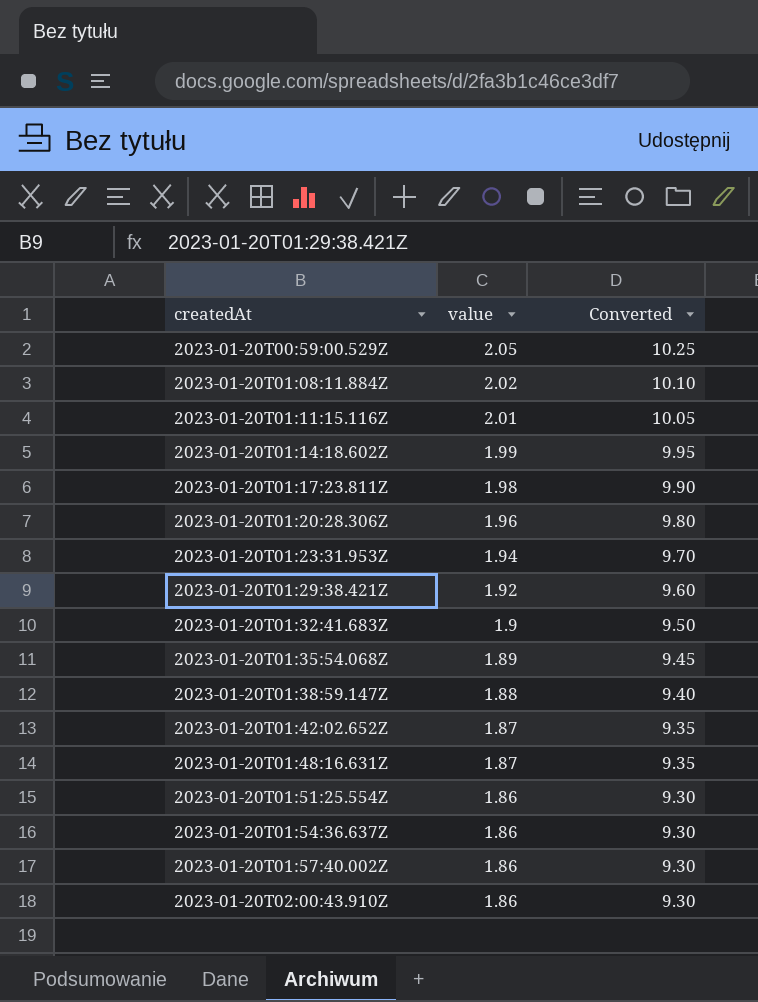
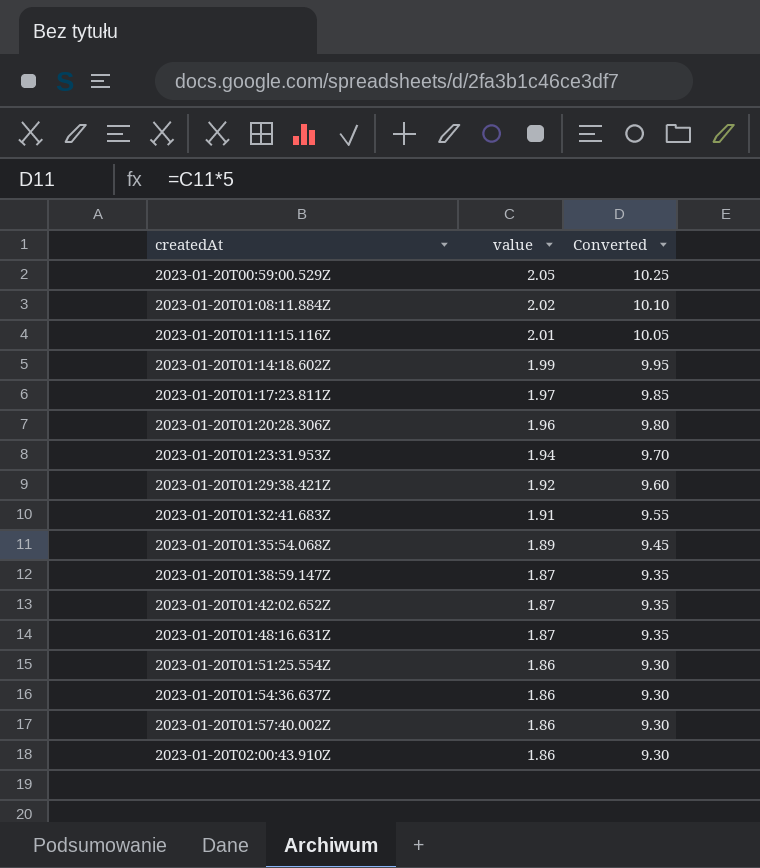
2023-01-20T01:17:23.811Z | value: 1.98 -> 1.97
2023-01-20T01:17:23.811Z | Converted: 9.90 -> 9.85
2023-01-20T01:32:41.683Z | value: 1.9 -> 1.91
2023-01-20T01:32:41.683Z | Converted: 9.50 -> 9.55
2023-01-20T01:38:59.147Z | value: 1.88 -> 1.87
2023-01-20T01:38:59.147Z | Converted: 9.40 -> 9.35

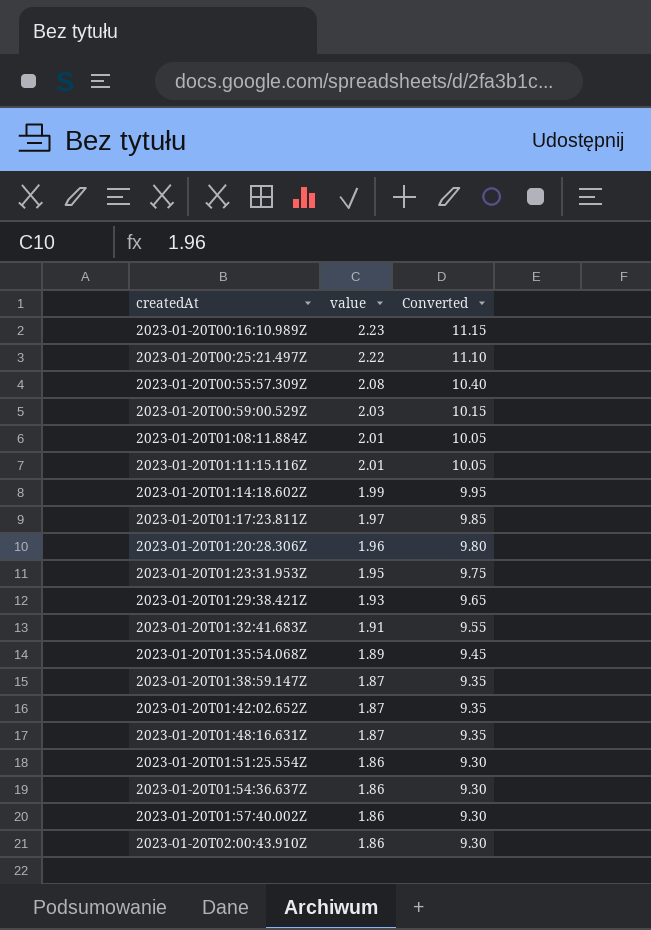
row 2023-01-20T00:16:10.989Z: none -> 2.23 | 11.15
row 2023-01-20T00:25:21.497Z: none -> 2.22 | 11.10
row 2023-01-20T00:55:57.309Z: none -> 2.08 | 10.40
2023-01-20T00:59:00.529Z | value: 2.05 -> 2.03
2023-01-20T00:59:00.529Z | Converted: 10.25 -> 10.15
2023-01-20T01:08:11.884Z | value: 2.02 -> 2.01
2023-01-20T01:08:11.884Z | Converted: 10.10 -> 10.05
2023-01-20T01:23:31.953Z | value: 1.94 -> 1.95
2023-01-20T01:23:31.953Z | Converted: 9.70 -> 9.75
2023-01-20T01:29:38.421Z | value: 1.92 -> 1.93
2023-01-20T01:29:38.421Z | Converted: 9.60 -> 9.65

